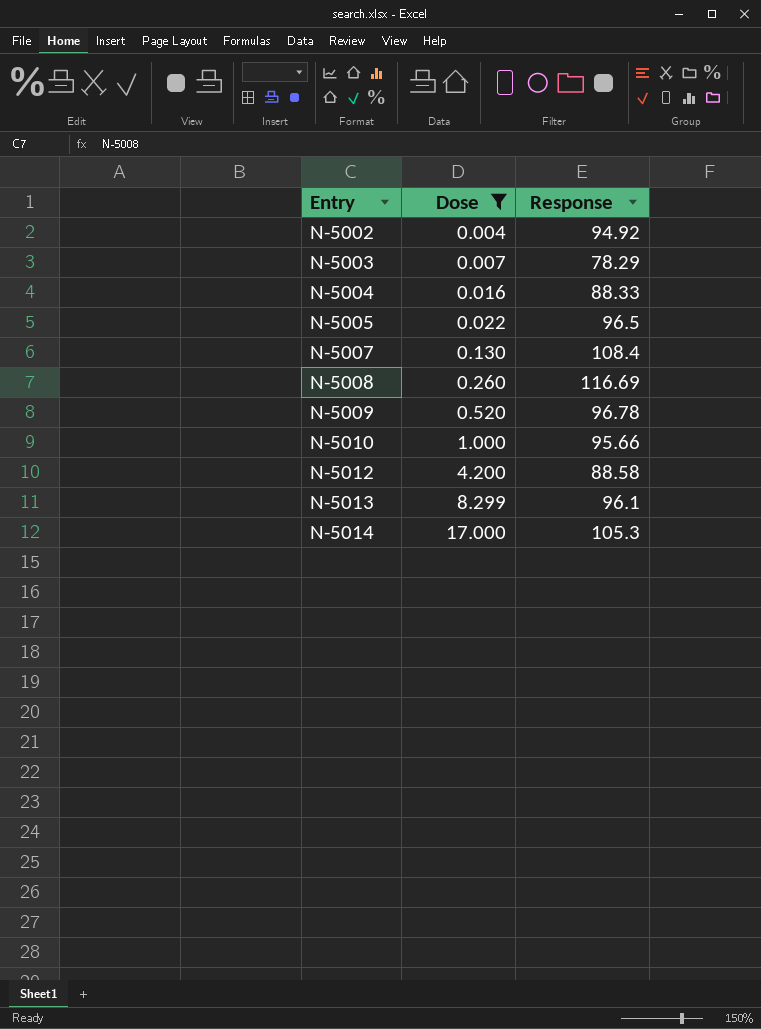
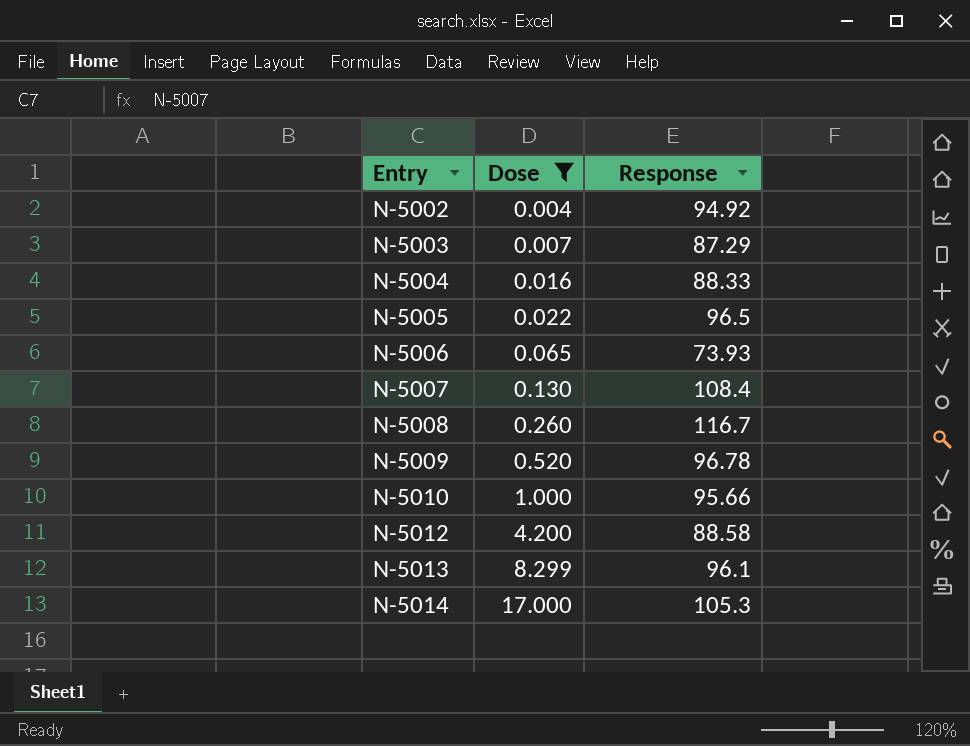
N-5003 | Response: 78.29 -> 87.29
row N-5006: none -> 0.065 | 73.93
N-5008 | Response: 116.69 -> 116.7

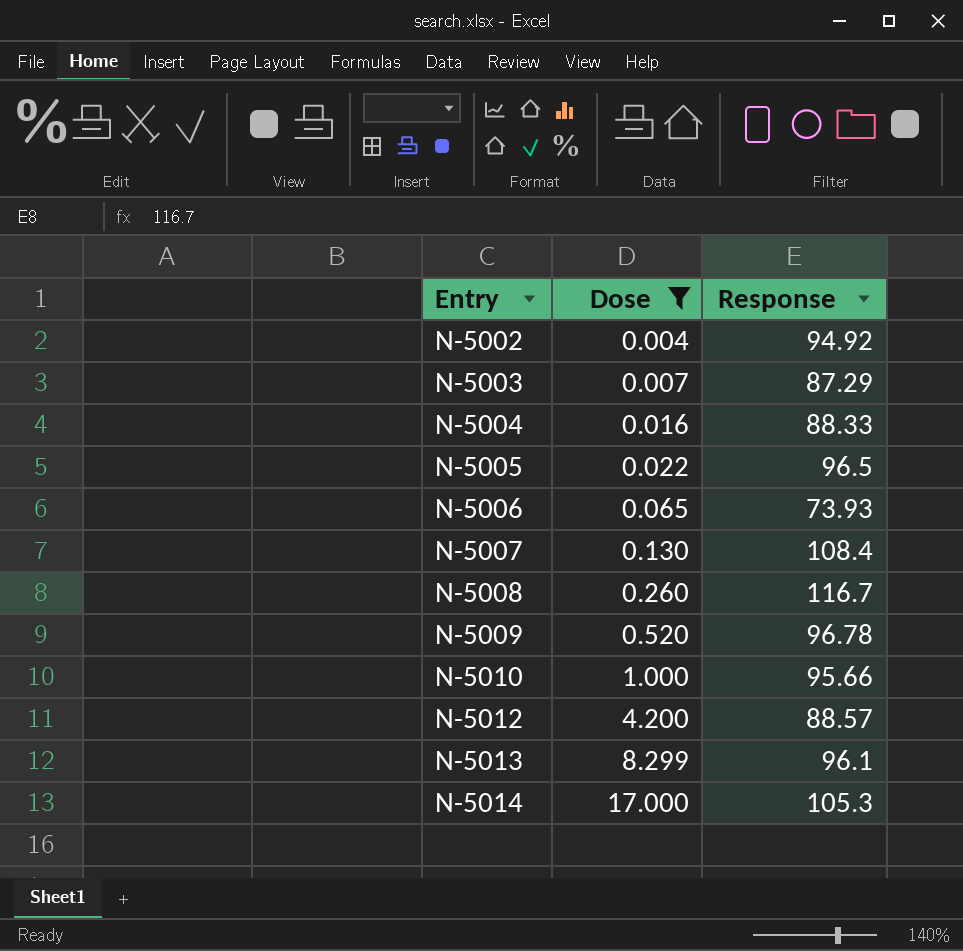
N-5012 | Response: 88.58 -> 88.57

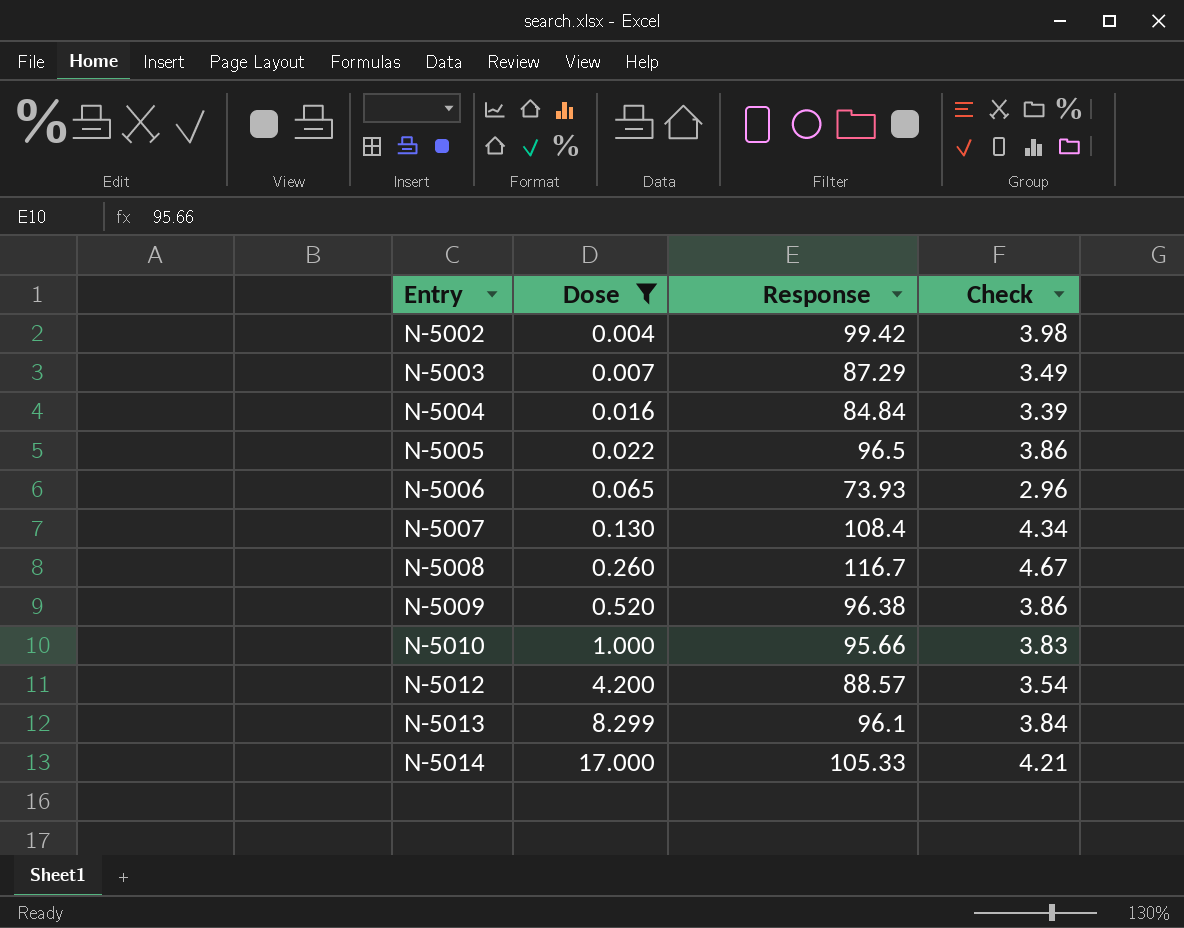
column Check | formula: none -> [Response] * 0.04
N-5002 | Response: 94.92 -> 99.42
N-5004 | Response: 88.33 -> 84.84
N-5009 | Response: 96.78 -> 96.38
N-5014 | Response: 105.3 -> 105.33

